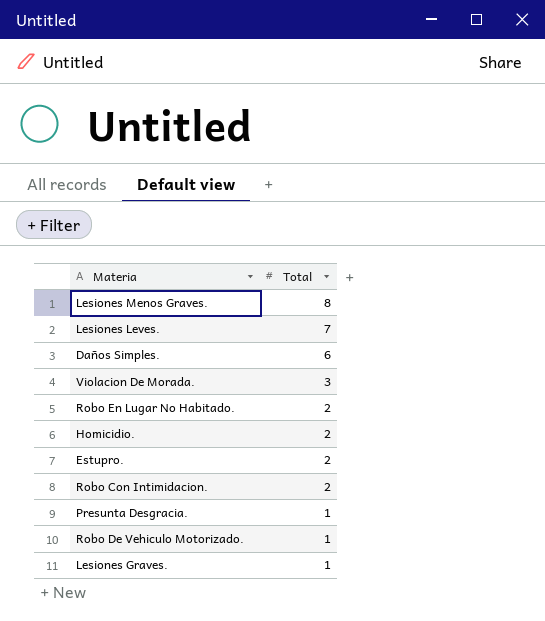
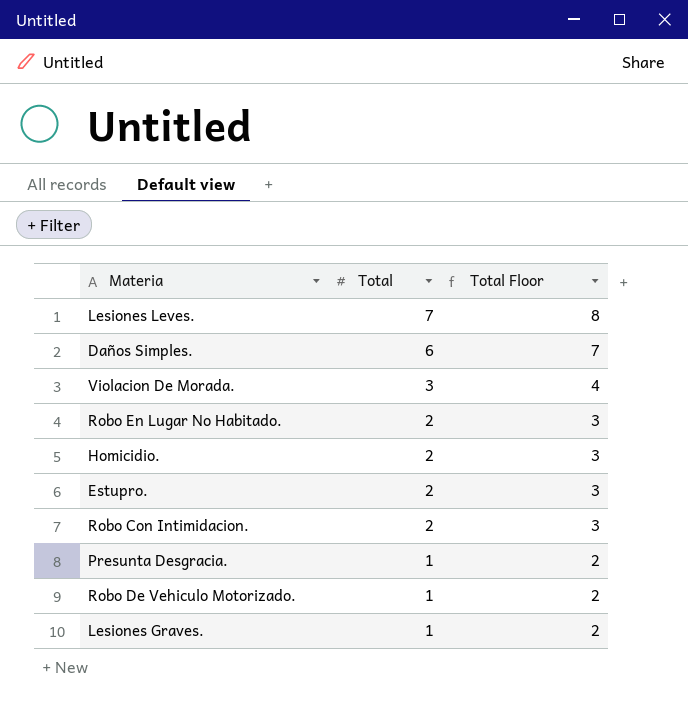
column Total Floor | formula: none -> [Total] + 1
row Lesiones Menos Graves.: 8 -> none

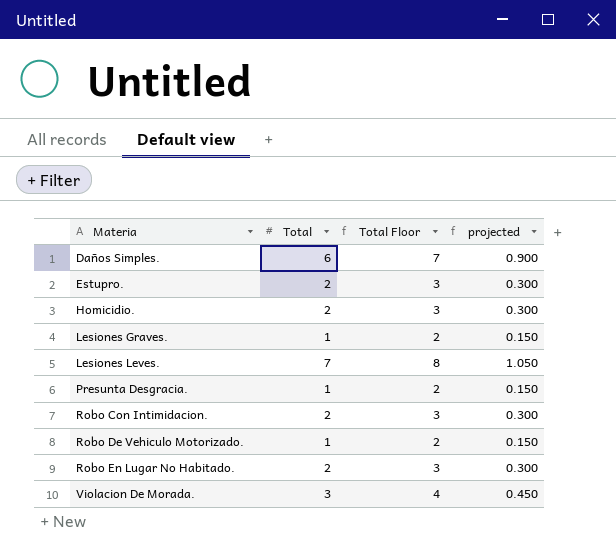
row order: Total descending -> Materia ascending
column projected | formula: none -> [Total] * 0.15

